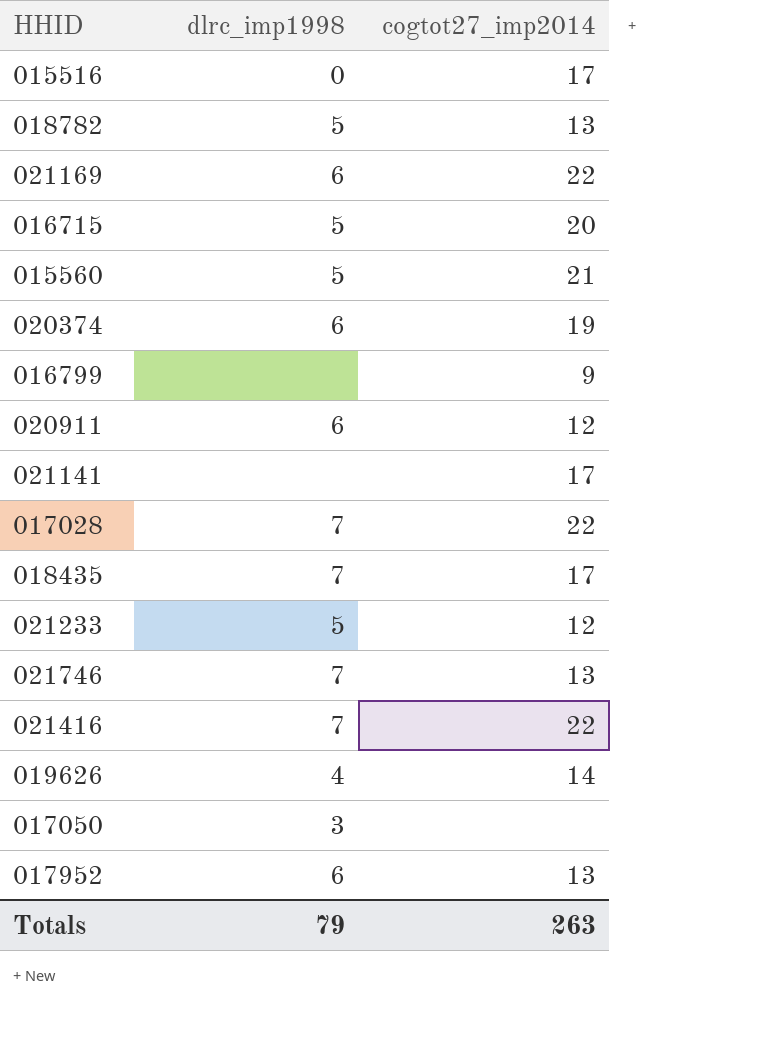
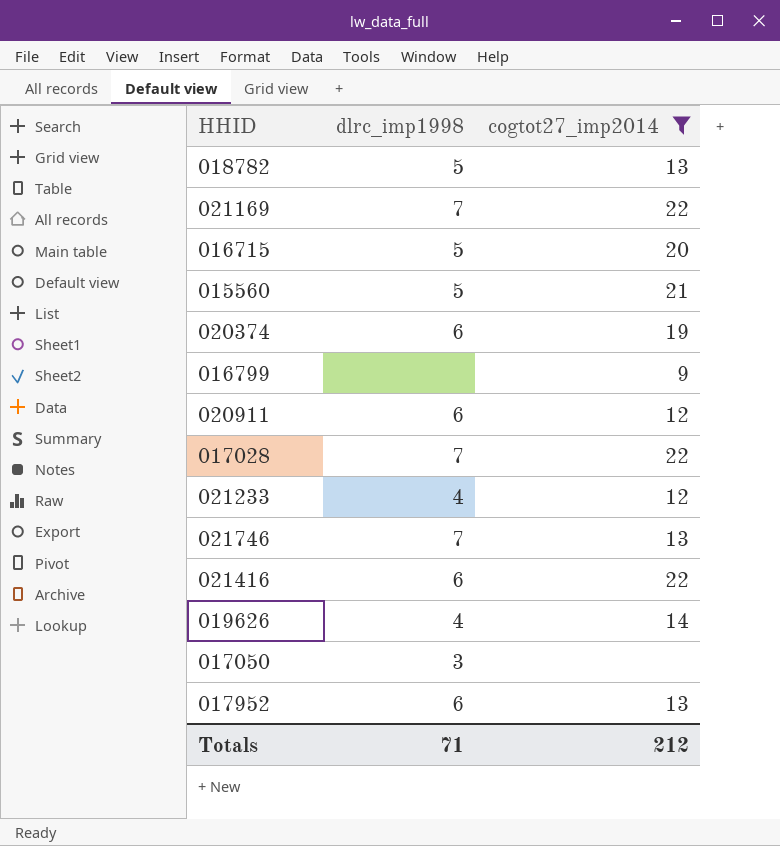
filter: none -> cogtot27_imp2014 != 17
021169 | dlrc_imp1998: 6 -> 7
021233 | dlrc_imp1998: 5 -> 4
021416 | dlrc_imp1998: 7 -> 6
Totals | dlrc_imp1998: 79 -> 71
Totals | cogtot27_imp2014: 263 -> 212

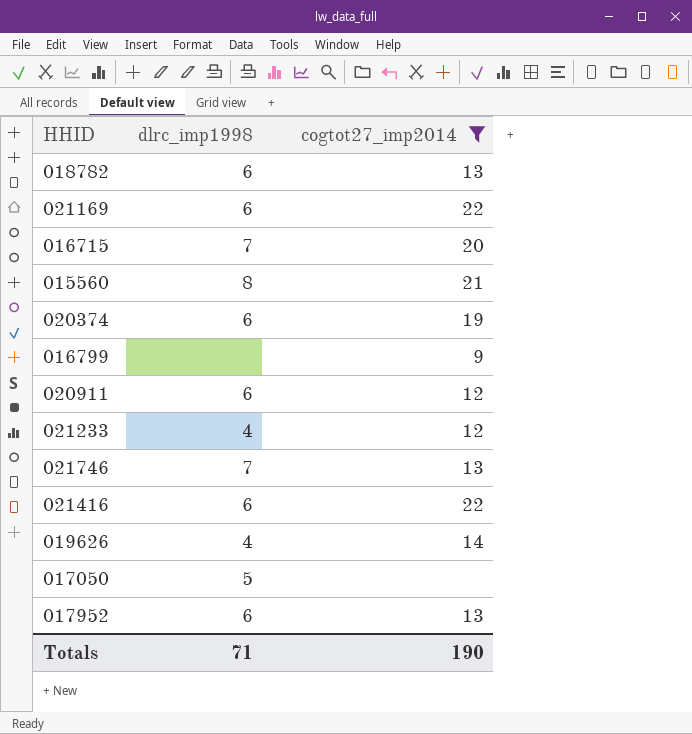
row 017028: 7 | 22 -> none
018782 | dlrc_imp1998: 5 -> 6
021169 | dlrc_imp1998: 7 -> 6
016715 | dlrc_imp1998: 5 -> 7
015560 | dlrc_imp1998: 5 -> 8
017050 | dlrc_imp1998: 3 -> 5
Totals | cogtot27_imp2014: 212 -> 190

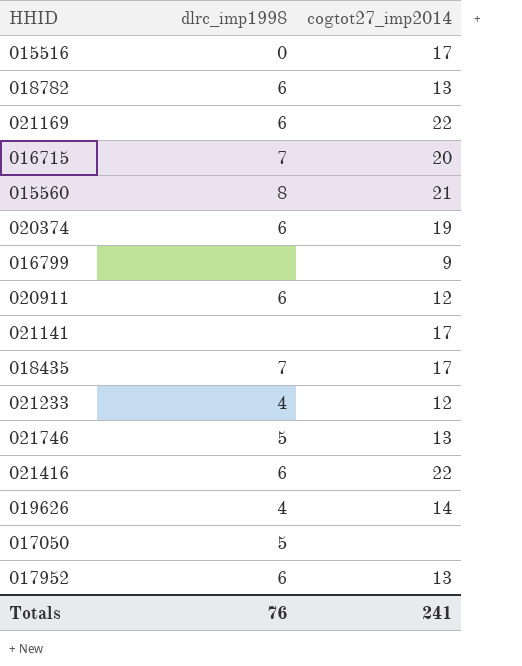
filter: cogtot27_imp2014 != 17 -> none
021746 | dlrc_imp1998: 7 -> 5
Totals | dlrc_imp1998: 71 -> 76
Totals | cogtot27_imp2014: 190 -> 241

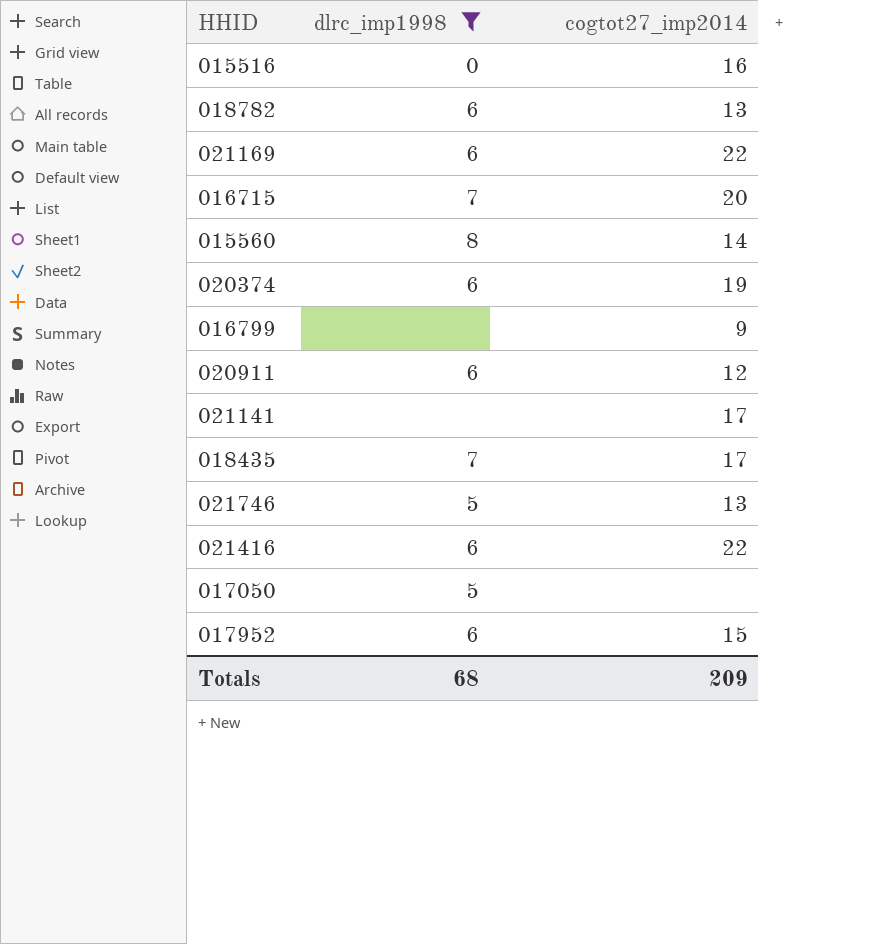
filter: none -> dlrc_imp1998 != 4
015516 | cogtot27_imp2014: 17 -> 16
015560 | cogtot27_imp2014: 21 -> 14
017952 | cogtot27_imp2014: 13 -> 15
Totals | dlrc_imp1998: 76 -> 68
Totals | cogtot27_imp2014: 241 -> 209

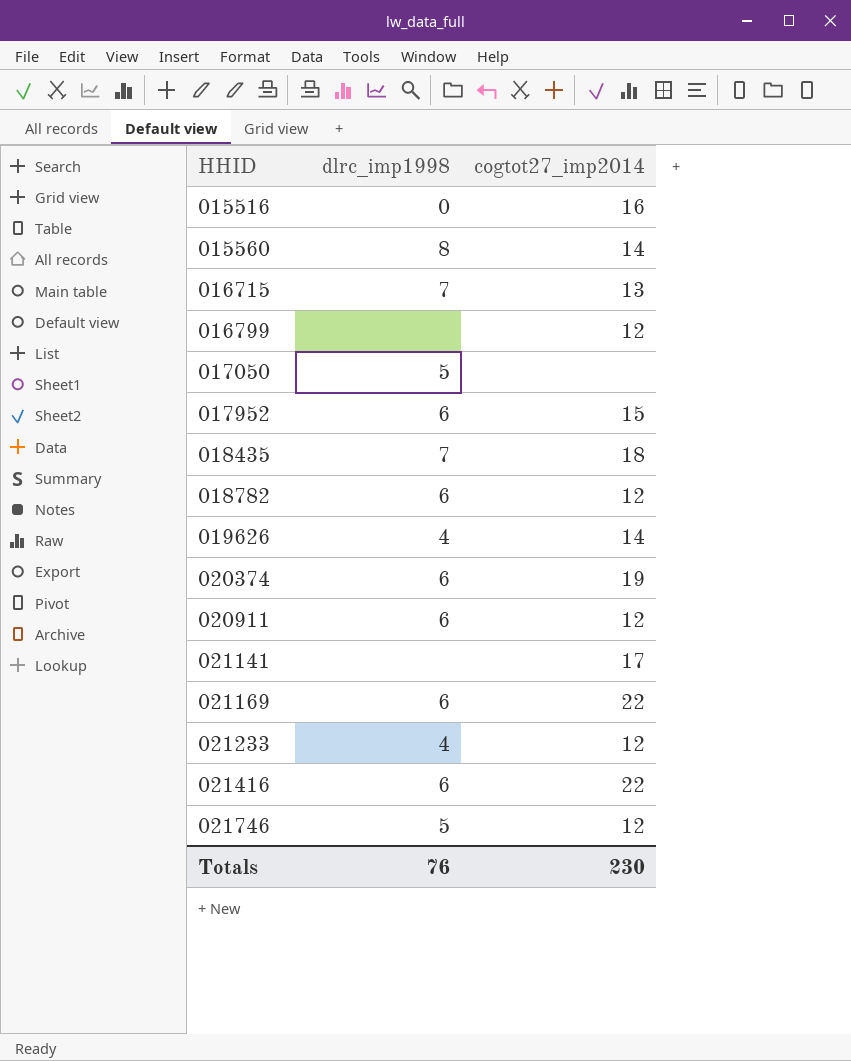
filter: dlrc_imp1998 != 4 -> none
row order: none -> HHID ascending
016715 | cogtot27_imp2014: 20 -> 13
016799 | cogtot27_imp2014: 9 -> 12
018435 | cogtot27_imp2014: 17 -> 18
018782 | cogtot27_imp2014: 13 -> 12
021746 | cogtot27_imp2014: 13 -> 12
Totals | dlrc_imp1998: 68 -> 76
Totals | cogtot27_imp2014: 209 -> 230

